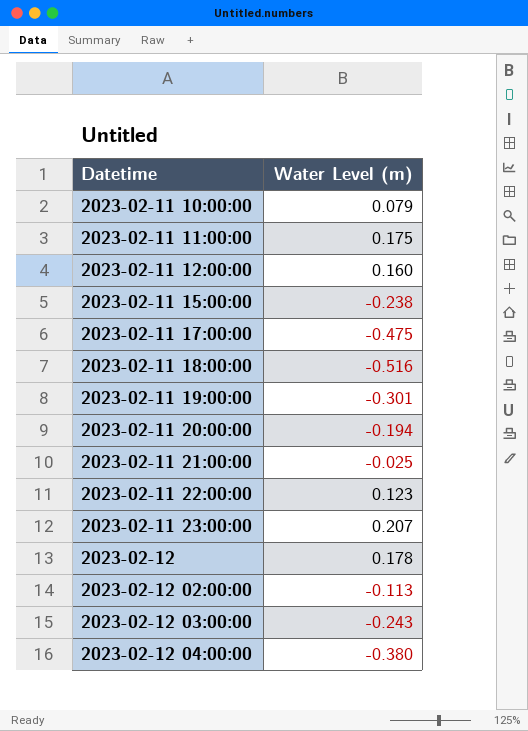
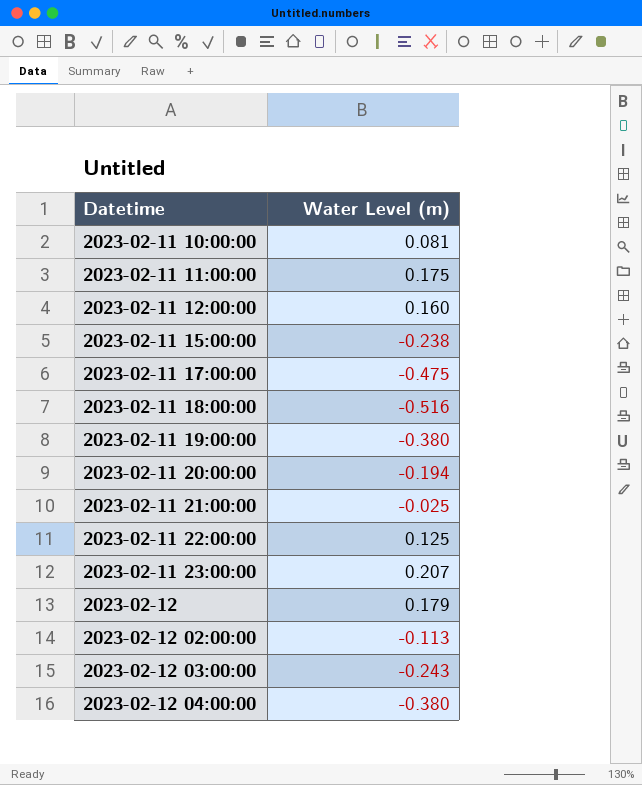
2023-02-11 10:00:00 | Water Level (m): 0.079 -> 0.081
2023-02-11 19:00:00 | Water Level (m): -0.301 -> -0.380
2023-02-11 22:00:00 | Water Level (m): 0.123 -> 0.125
2023-02-12 | Water Level (m): 0.178 -> 0.179

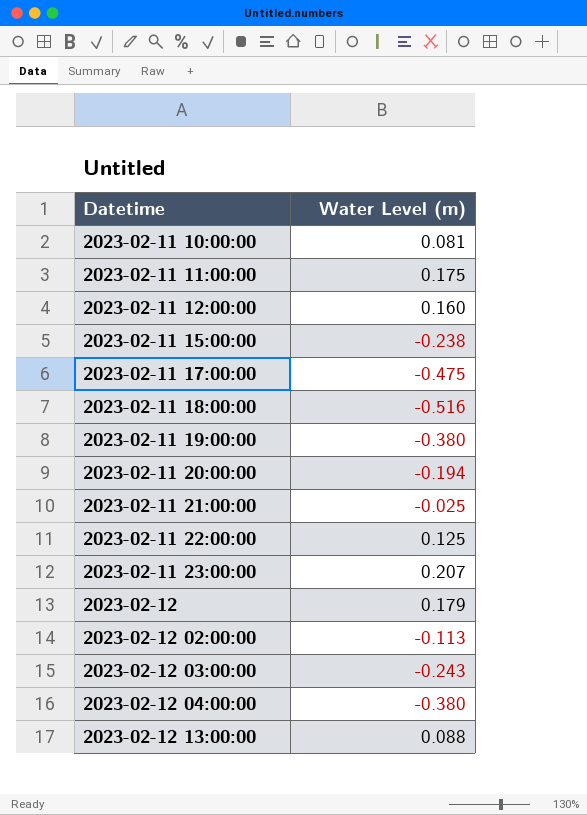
row 2023-02-12 13:00:00: none -> 0.088

